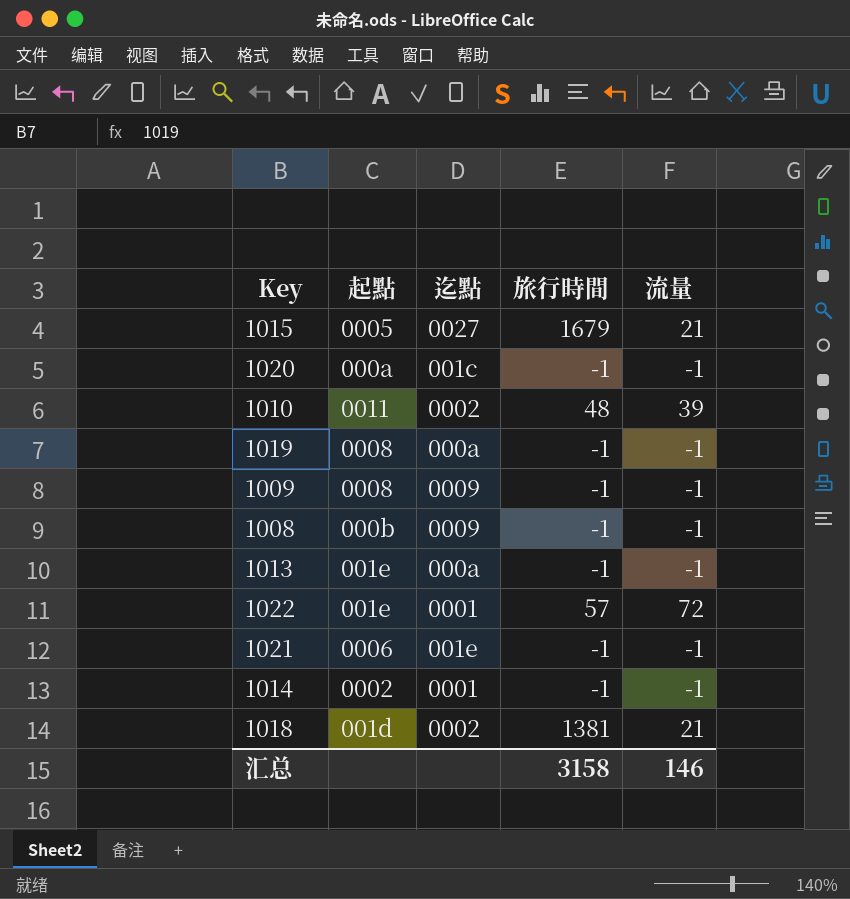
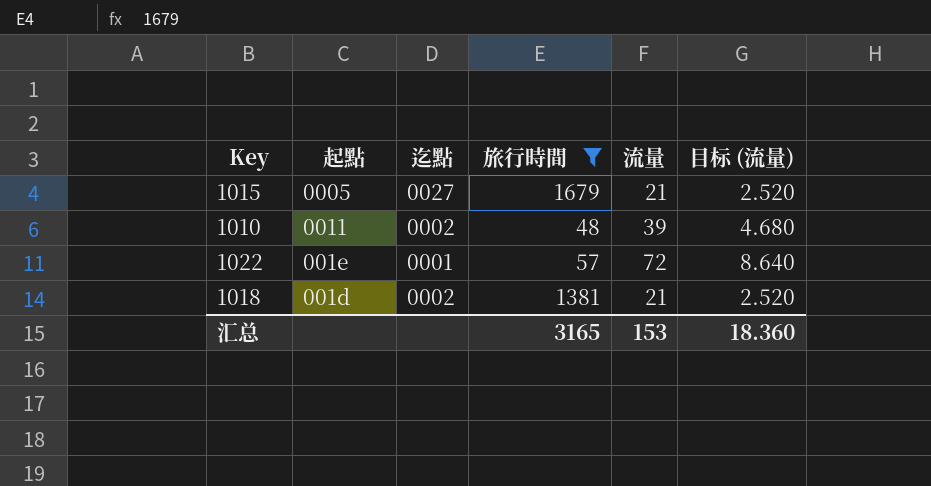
filter: none -> 旅行時間 != -1
column 目标 (流量) | formula: none -> [流量] * 0.12
汇总 | 旅行時間: 3158 -> 3165
汇总 | 流量: 146 -> 153

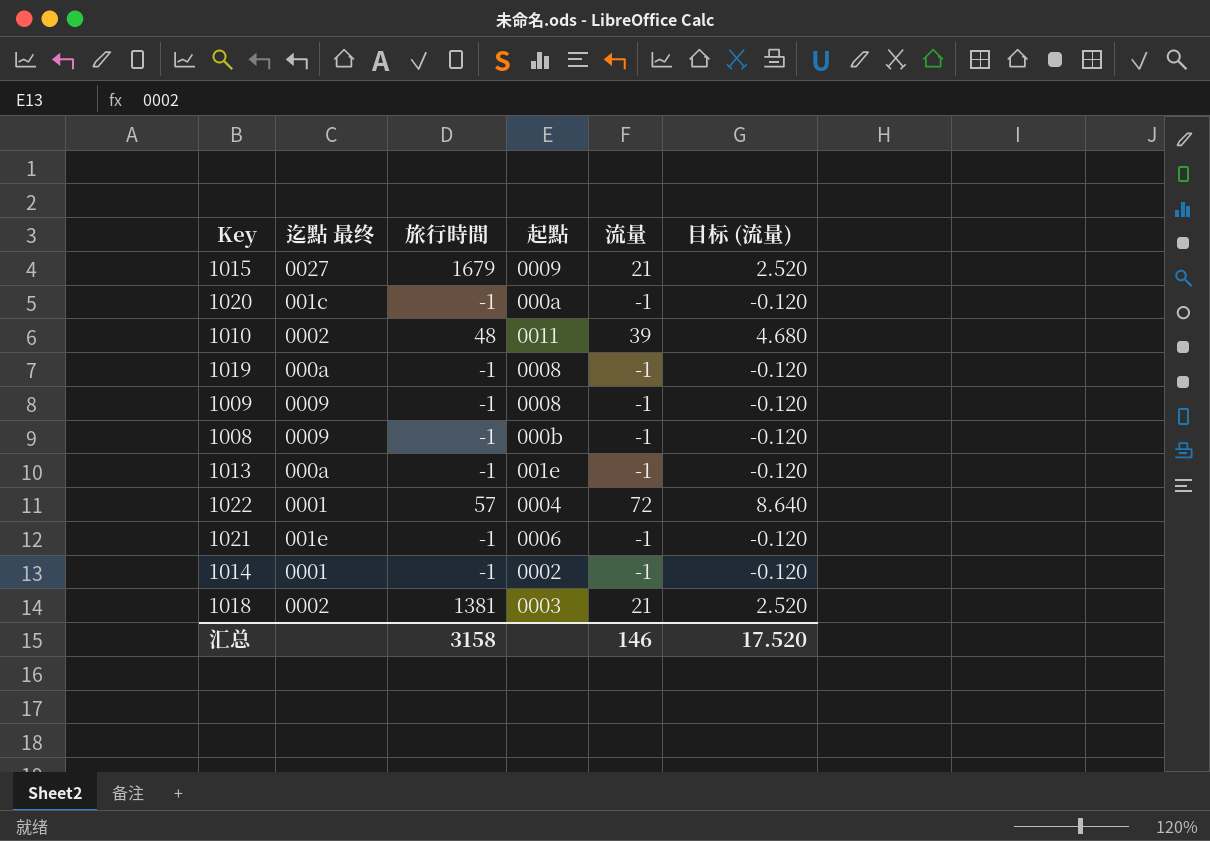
filter: 旅行時間 != -1 -> none
column name: 迄點 -> 迄點 最终
column 起點 | position: 2 -> 4
1015 | 起點: 0005 -> 0009
1022 | 起點: 001e -> 0004
1018 | 起點: 001d -> 0003
汇总 | 旅行時間: 3165 -> 3158
汇总 | 流量: 153 -> 146
汇总 | 目标 (流量): 18.360 -> 17.520

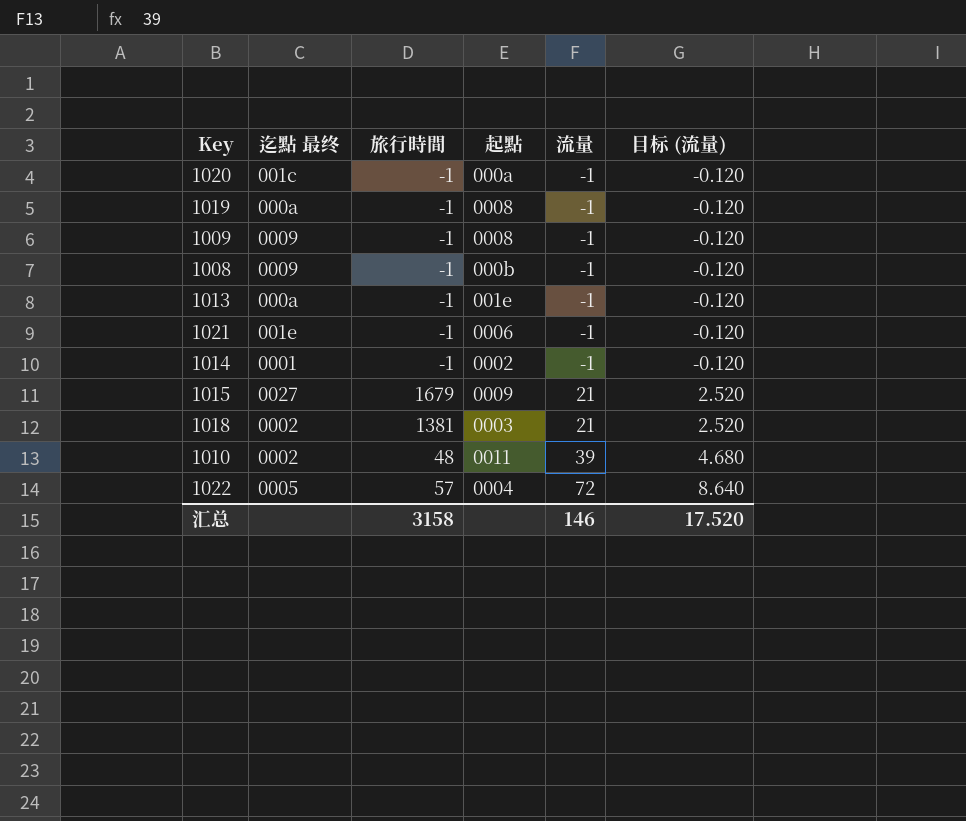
row order: none -> 流量 ascending
1022 | 迄點 最终: 0001 -> 0005

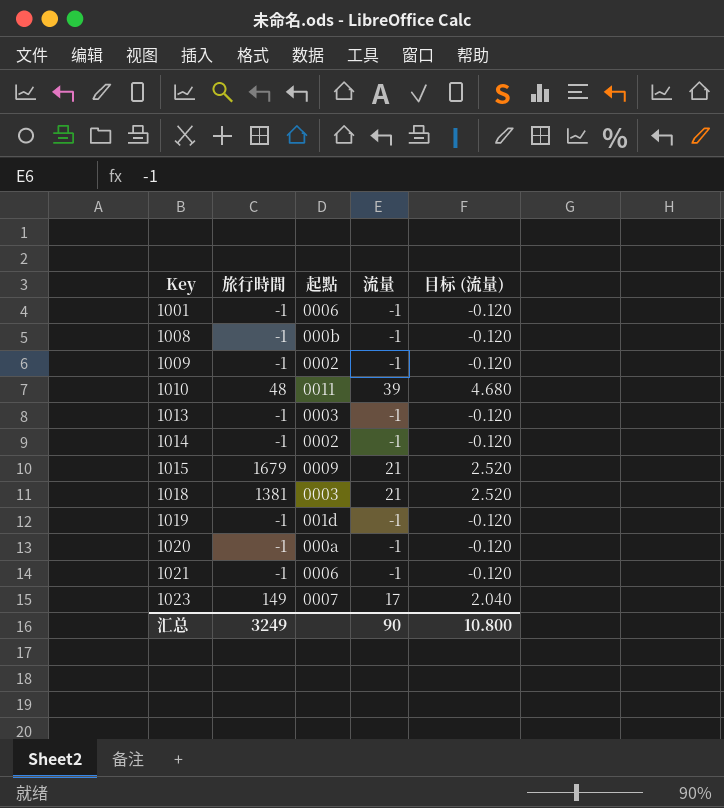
row order: 流量 ascending -> Key ascending
column 迄點 最终 | position: 2 -> none
row 1022: 0005 | 57 | 0004 | 72 | 8.640 -> none
row 1001: none -> -1 | 0006 | -1 | -0.120
1009 | 起點: 0008 -> 0002
1013 | 起點: 001e -> 0003
1019 | 起點: 0008 -> 001d
row 1023: none -> 149 | 0007 | 17 | 2.040
汇总 | 旅行時間: 3158 -> 3249
汇总 | 流量: 146 -> 90
汇总 | 目标 (流量): 17.520 -> 10.800

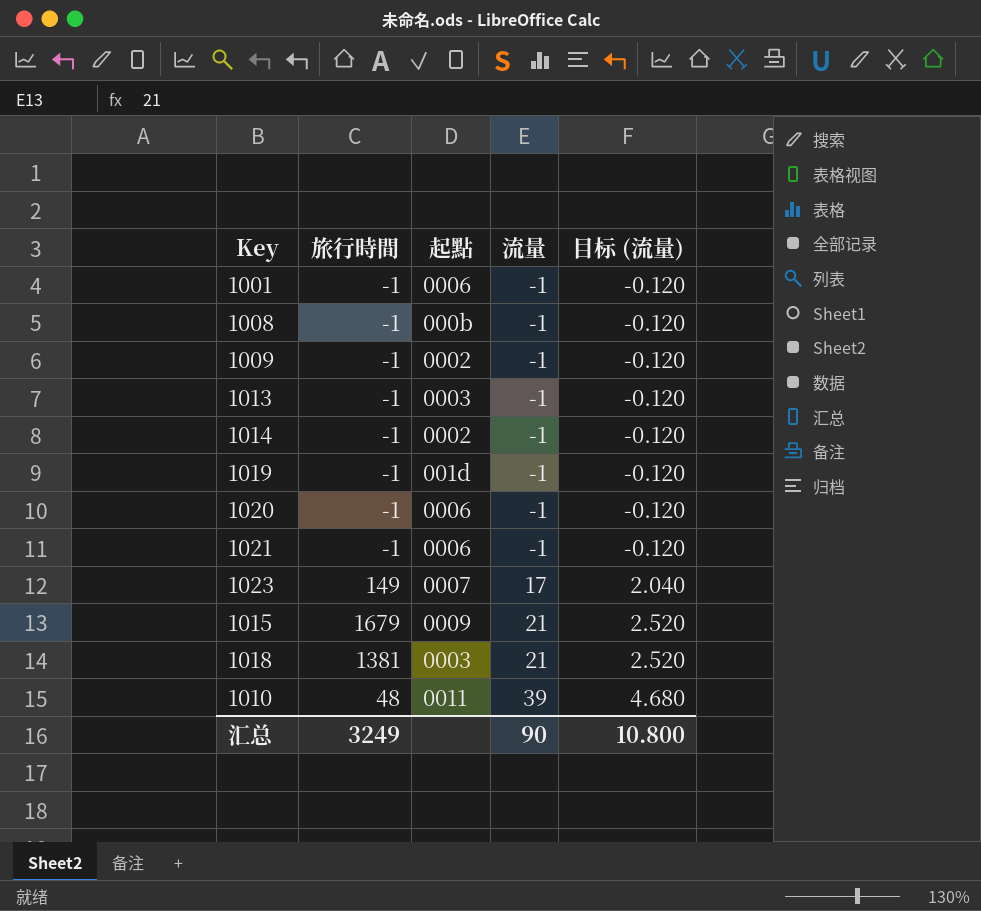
row order: Key ascending -> 流量 ascending
1020 | 起點: 000a -> 0006

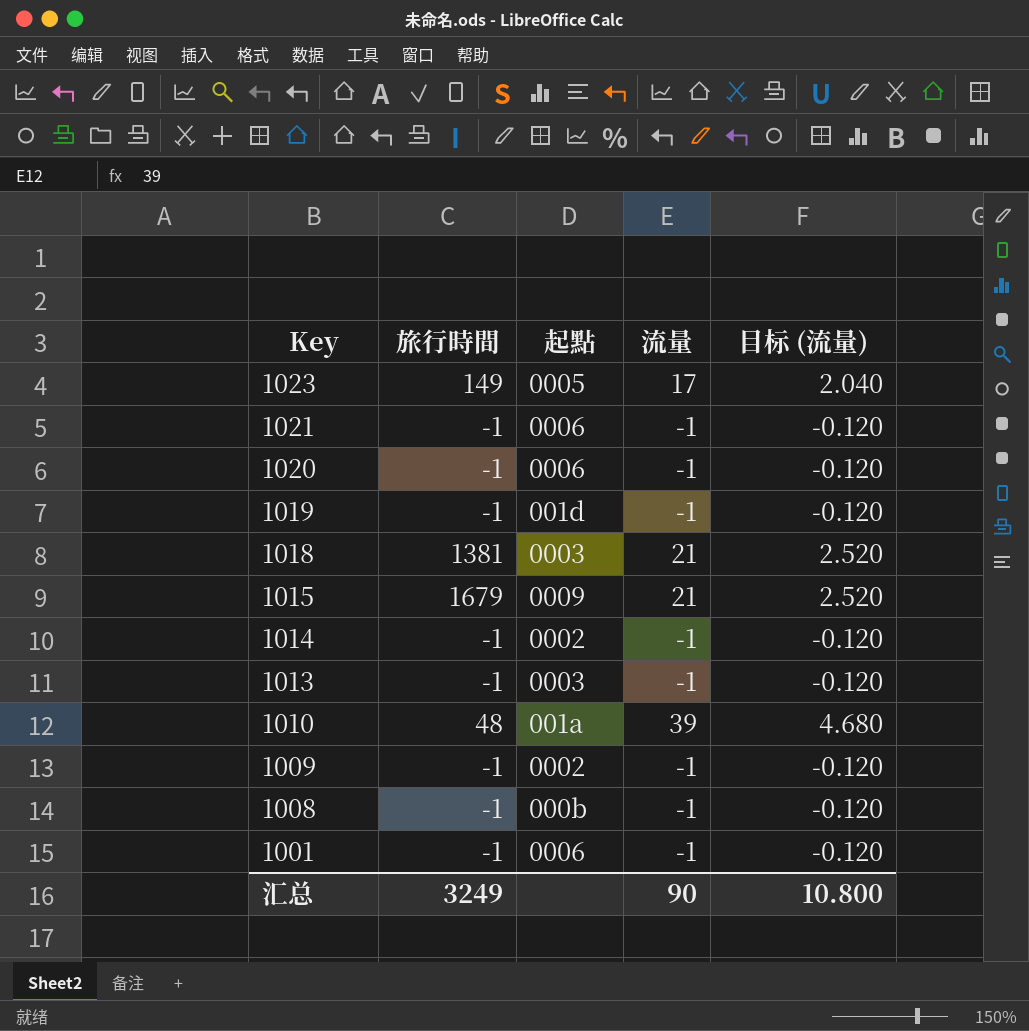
row order: 流量 ascending -> Key descending
1023 | 起點: 0007 -> 0005
1010 | 起點: 0011 -> 001a

